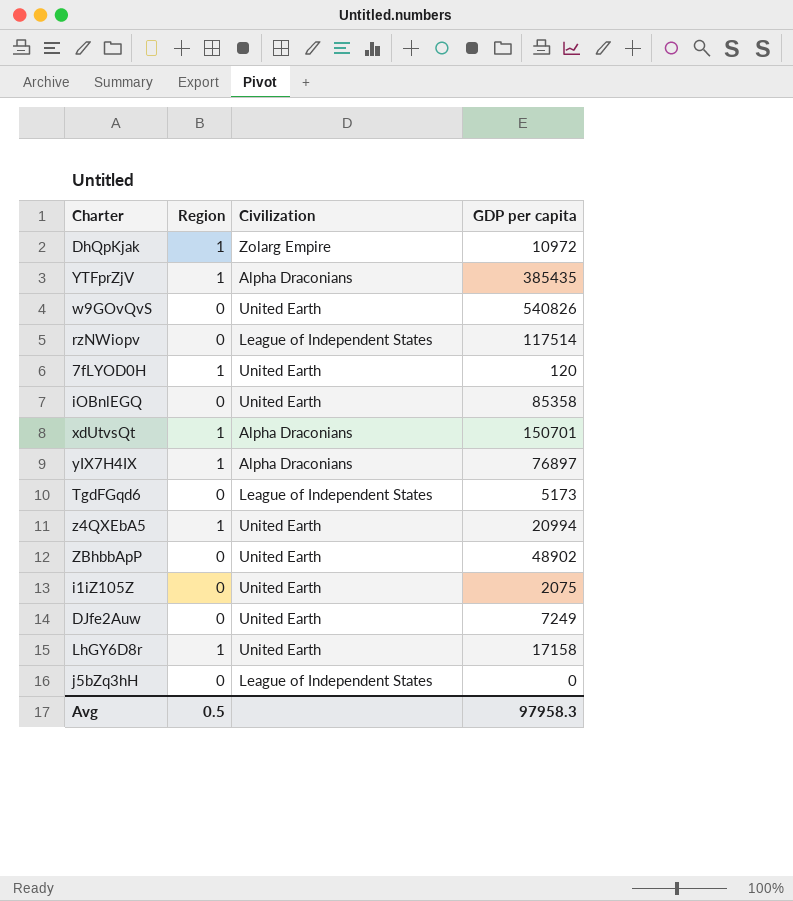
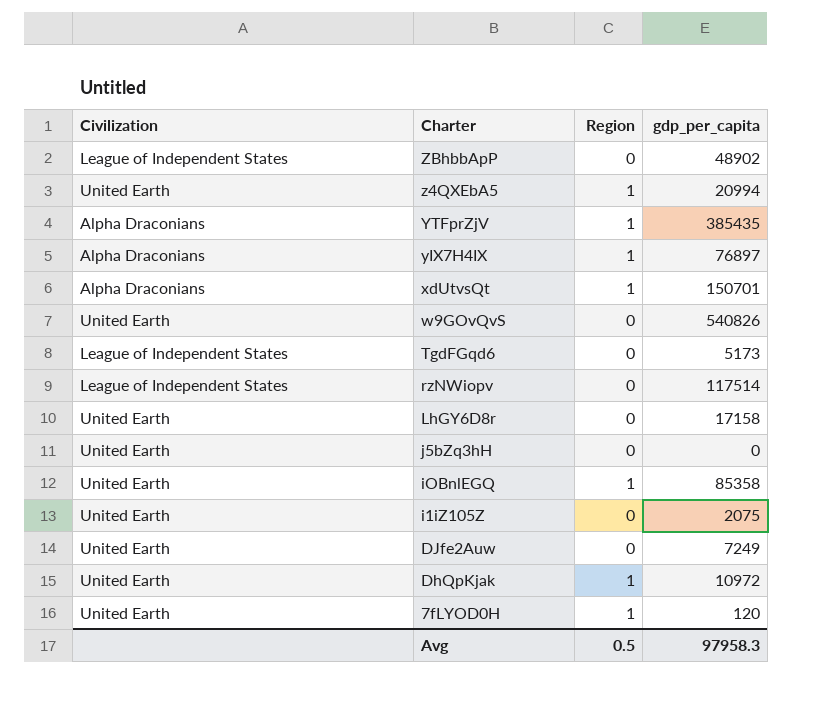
row order: none -> Charter descending
column Civilization | position: 3 -> 1
column name: GDP per capita -> gdp_per_capita
ZBhbbApP | Civilization: United Earth -> League of Independent States
LhGY6D8r | Region: 1 -> 0
j5bZq3hH | Civilization: League of Independent States -> United Earth
iOBnlEGQ | Region: 0 -> 1
DhQpKjak | Civilization: Zolarg Empire -> United Earth

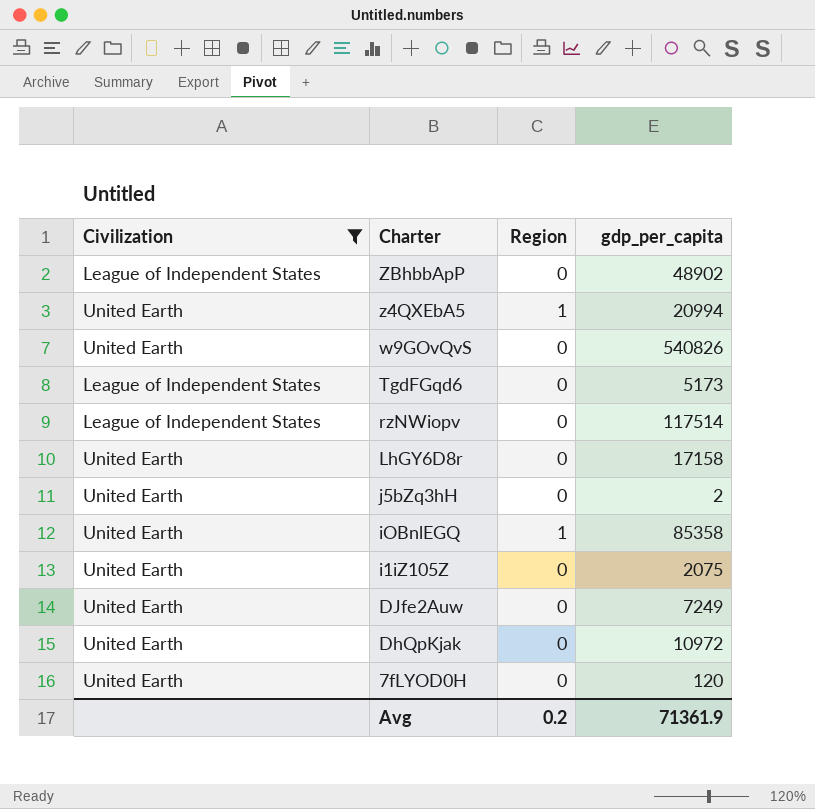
filter: none -> Civilization != Alpha Draconians
j5bZq3hH | gdp_per_capita: 0 -> 2
DhQpKjak | Region: 1 -> 0
7fLYOD0H | Region: 1 -> 0
Avg | Region: 0.5 -> 0.2
Avg | gdp_per_capita: 97958.3 -> 71361.9

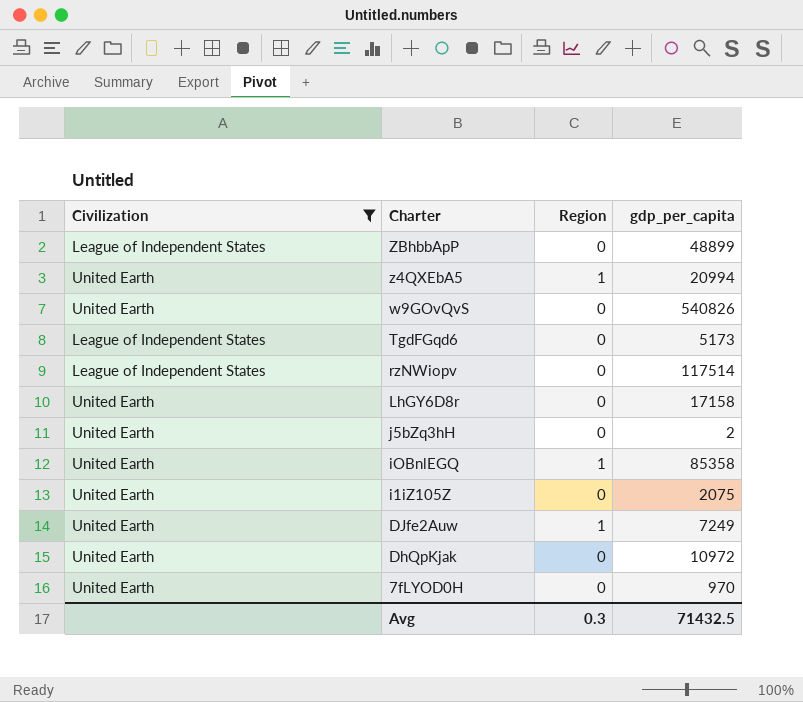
ZBhbbApP | gdp_per_capita: 48902 -> 48899
DJfe2Auw | Region: 0 -> 1
7fLYOD0H | gdp_per_capita: 120 -> 970
Avg | Region: 0.2 -> 0.3
Avg | gdp_per_capita: 71361.9 -> 71432.5

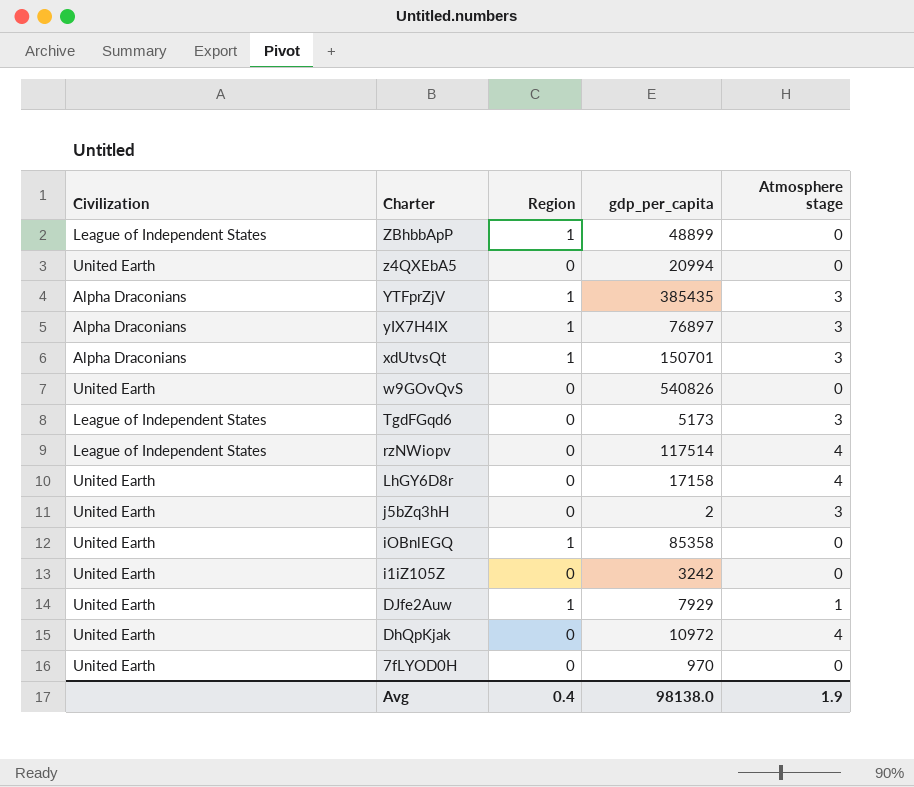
filter: Civilization != Alpha Draconians -> none
column Atmosphere stage | position: none -> 5
ZBhbbApP | Region: 0 -> 1
z4QXEbA5 | Region: 1 -> 0
i1iZ105Z | gdp_per_capita: 2075 -> 3242
DJfe2Auw | gdp_per_capita: 7249 -> 7929
Avg | Region: 0.3 -> 0.4
Avg | gdp_per_capita: 71432.5 -> 98138.0

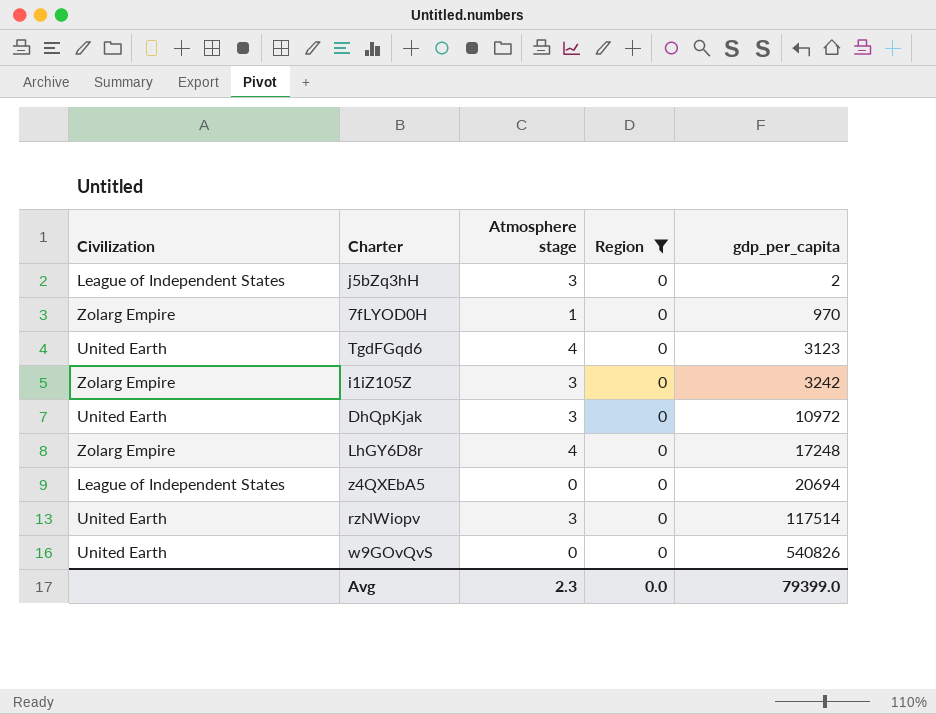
filter: none -> Region = 0
row order: Charter descending -> gdp_per_capita ascending
column Atmosphere stage | position: 5 -> 3
j5bZq3hH | Civilization: United Earth -> League of Independent States
7fLYOD0H | Civilization: United Earth -> Zolarg Empire
7fLYOD0H | Atmosphere stage: 0 -> 1
TgdFGqd6 | Civilization: League of Independent States -> United Earth
TgdFGqd6 | Atmosphere stage: 3 -> 4
TgdFGqd6 | gdp_per_capita: 5173 -> 3123
i1iZ105Z | Civilization: United Earth -> Zolarg Empire
i1iZ105Z | Atmosphere stage: 0 -> 3
DhQpKjak | Atmosphere stage: 4 -> 3
LhGY6D8r | Civilization: United Earth -> Zolarg Empire
LhGY6D8r | gdp_per_capita: 17158 -> 17248
z4QXEbA5 | Civilization: United Earth -> League of Independent States
z4QXEbA5 | gdp_per_capita: 20994 -> 20694
rzNWiopv | Civilization: League of Independent States -> United Earth
rzNWiopv | Atmosphere stage: 4 -> 3
Avg | Atmosphere stage: 1.9 -> 2.3
Avg | Region: 0.4 -> 0.0
Avg | gdp_per_capita: 98138.0 -> 79399.0

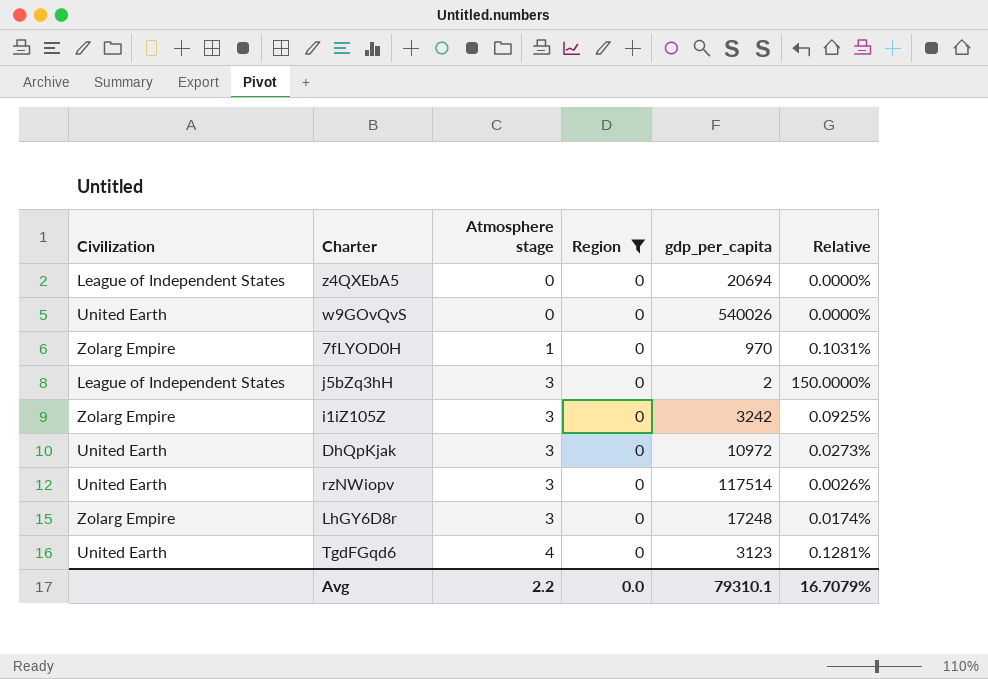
row order: gdp_per_capita ascending -> Atmosphere stage ascending
column Relative | formula: none -> [Atmosphere stage] / [gdp_per_capita]
w9GOvQvS | gdp_per_capita: 540826 -> 540026
LhGY6D8r | Atmosphere stage: 4 -> 3
Avg | Atmosphere stage: 2.3 -> 2.2
Avg | gdp_per_capita: 79399.0 -> 79310.1

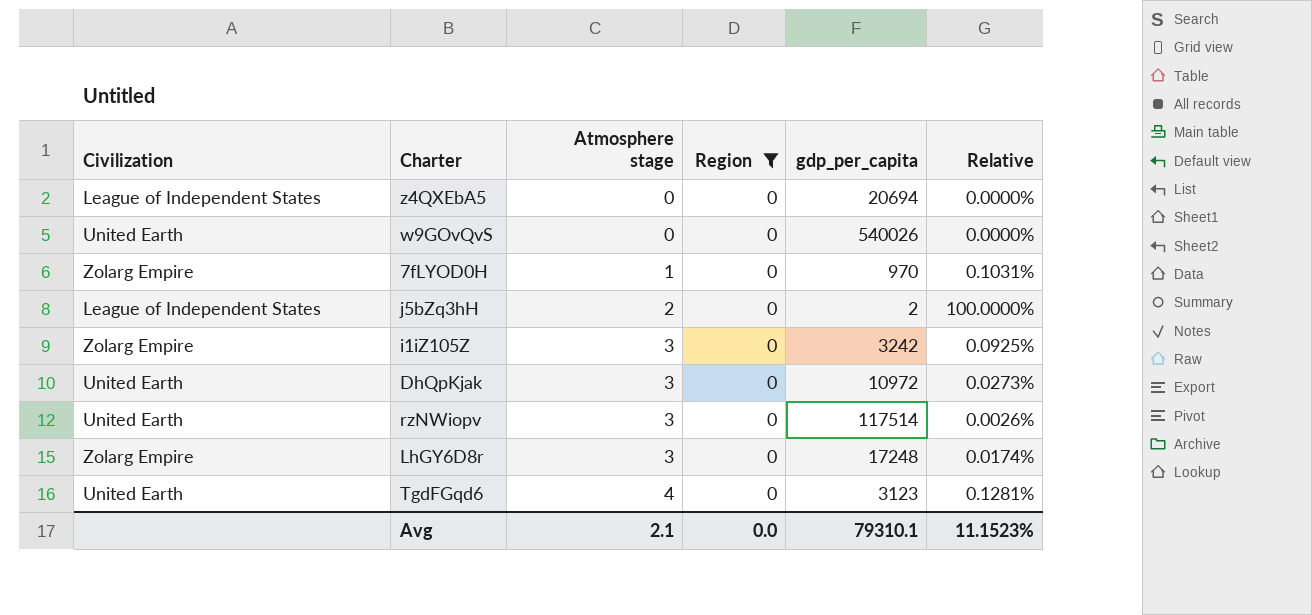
j5bZq3hH | Atmosphere stage: 3 -> 2
j5bZq3hH | Relative: 150.0000% -> 100.0000%
Avg | Atmosphere stage: 2.2 -> 2.1
Avg | Relative: 16.7079% -> 11.1523%

